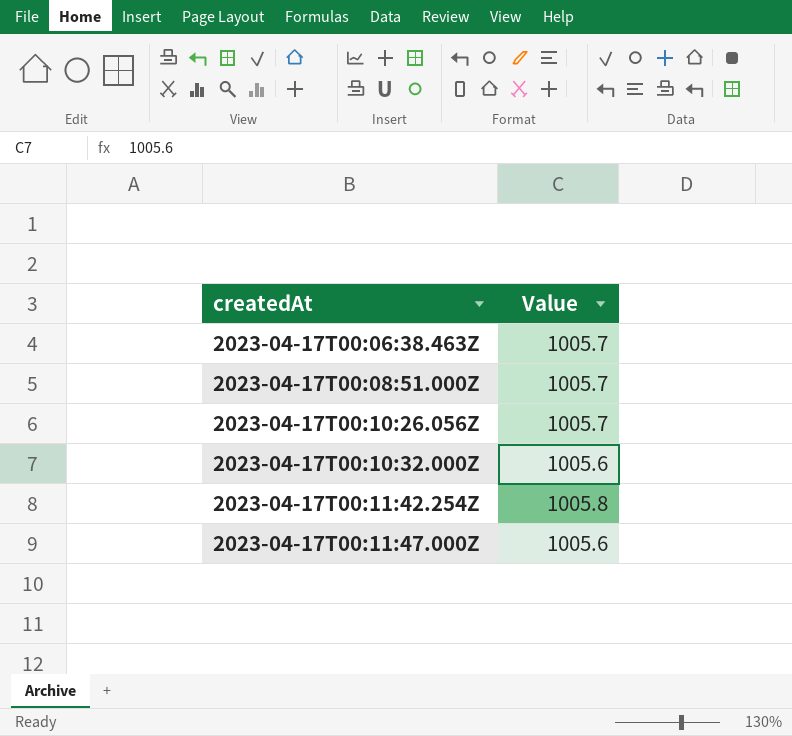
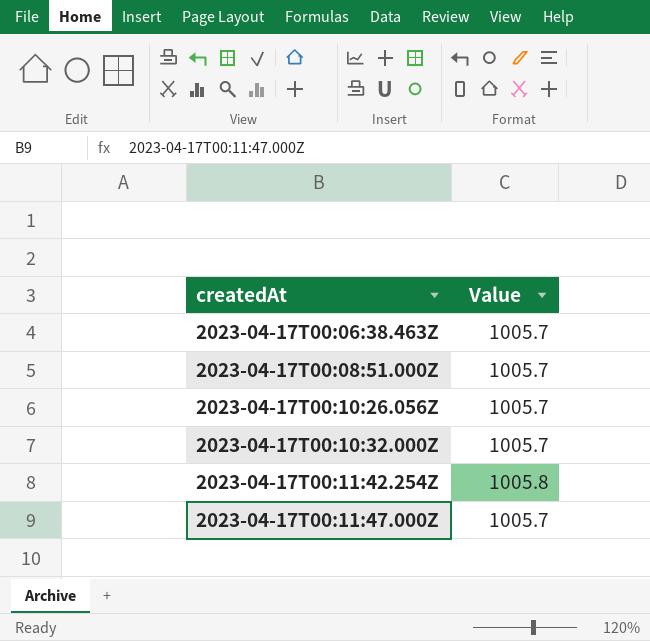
2023-04-17T00:10:32.000Z | Value: 1005.6 -> 1005.7
2023-04-17T00:11:47.000Z | Value: 1005.6 -> 1005.7

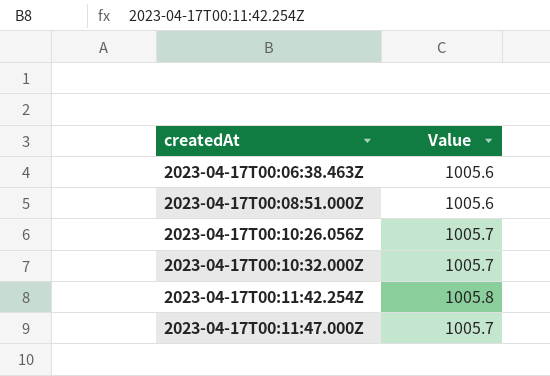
2023-04-17T00:06:38.463Z | Value: 1005.7 -> 1005.6
2023-04-17T00:08:51.000Z | Value: 1005.7 -> 1005.6

